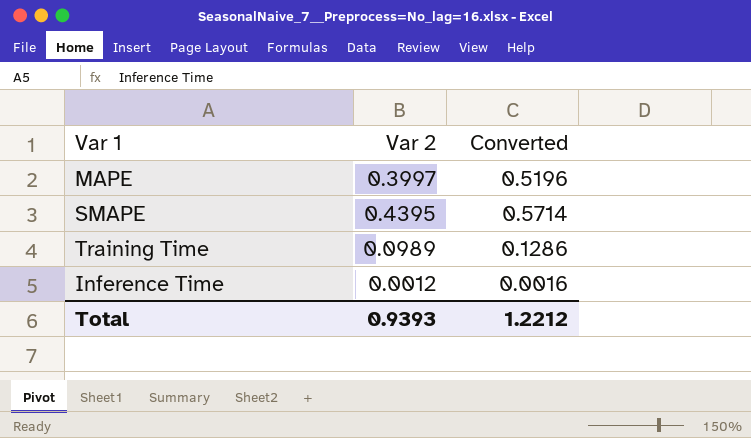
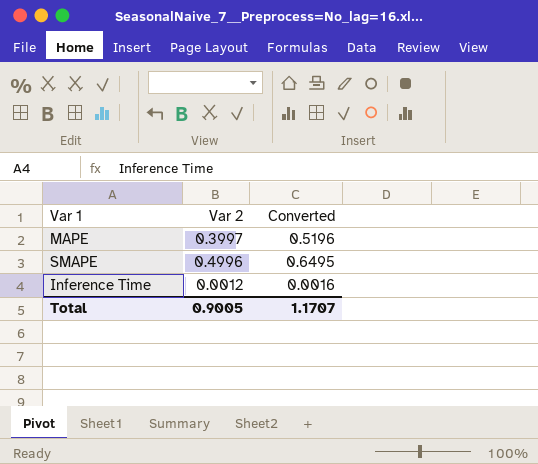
row Training Time: 0.0989 | 0.1286 -> none
SMAPE | Var 2: 0.4395 -> 0.4996
SMAPE | Converted: 0.5714 -> 0.6495
Total | Var 2: 0.9393 -> 0.9005
Total | Converted: 1.2212 -> 1.1707

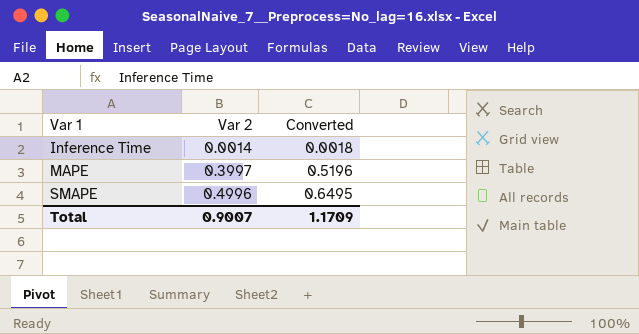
row order: none -> Var 1 ascending
Inference Time | Var 2: 0.0012 -> 0.0014
Inference Time | Converted: 0.0016 -> 0.0018
Total | Var 2: 0.9005 -> 0.9007
Total | Converted: 1.1707 -> 1.1709

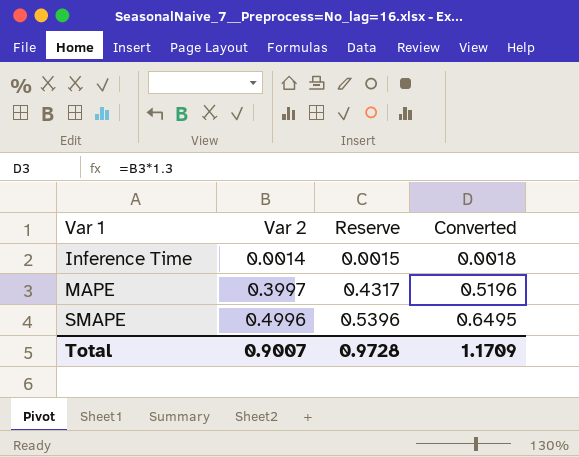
column Reserve | formula: none -> [Var 2] * 1.08

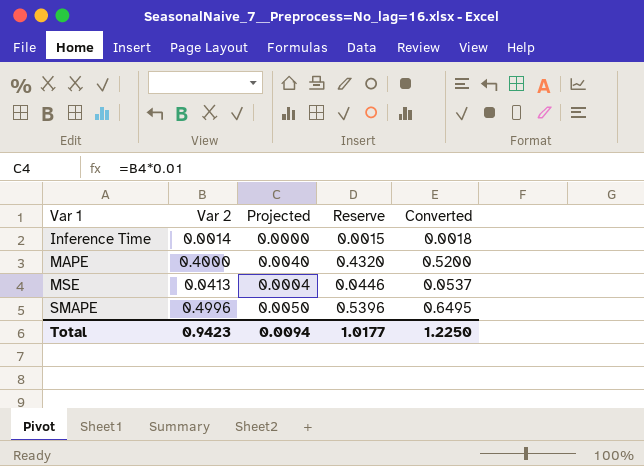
column Projected | formula: none -> [Var 2] * 0.01
MAPE | Var 2: 0.3997 -> 0.4000
MAPE | Reserve: 0.4317 -> 0.4320
MAPE | Converted: 0.5196 -> 0.5200
row MSE: none -> 0.0413 | 0.0004 | 0.0446 | 0.0537
Total | Var 2: 0.9007 -> 0.9423
Total | Reserve: 0.9728 -> 1.0177
Total | Converted: 1.1709 -> 1.2250

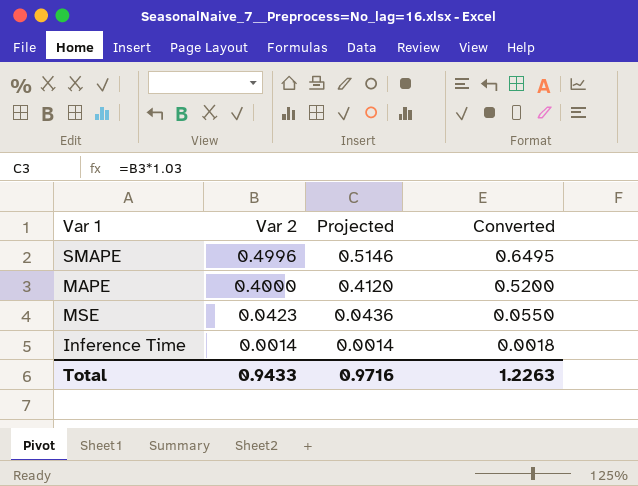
row order: Var 1 ascending -> Var 2 descending
column Reserve | formula: [Var 2] * 1.08 -> none
column Projected | formula: [Var 2] * 0.01 -> [Var 2] * 1.03
MSE | Var 2: 0.0413 -> 0.0423
MSE | Converted: 0.0537 -> 0.0550
Total | Var 2: 0.9423 -> 0.9433
Total | Projected: 0.0094 -> 0.9716
Total | Converted: 1.2250 -> 1.2263

